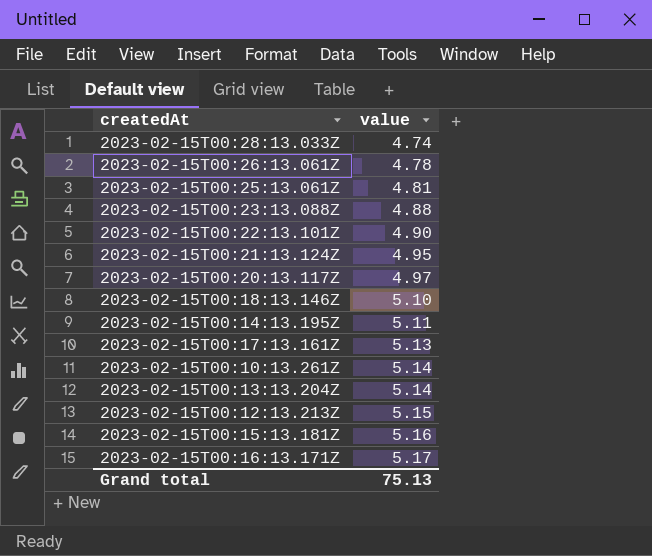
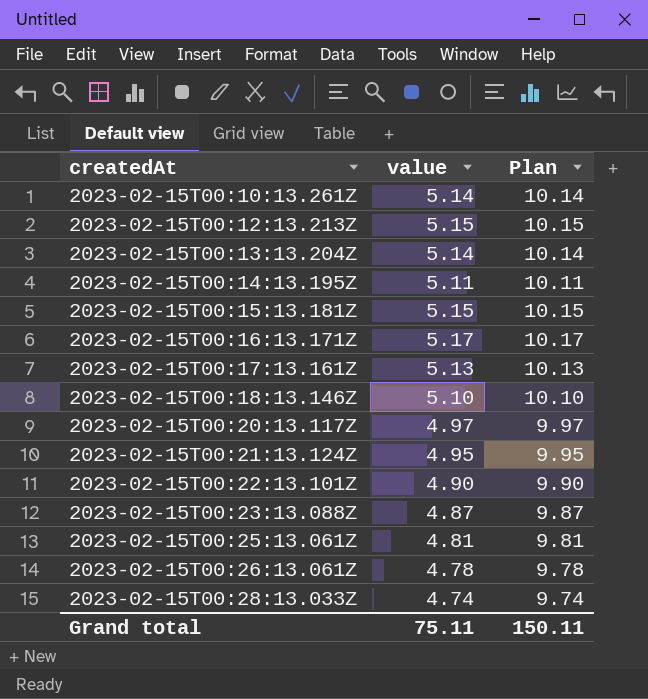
row order: value ascending -> createdAt ascending
column Plan | formula: none -> [value] + 5
2023-02-15T00:15:13.181Z | value: 5.16 -> 5.15
2023-02-15T00:23:13.088Z | value: 4.88 -> 4.87
Grand total | value: 75.13 -> 75.11

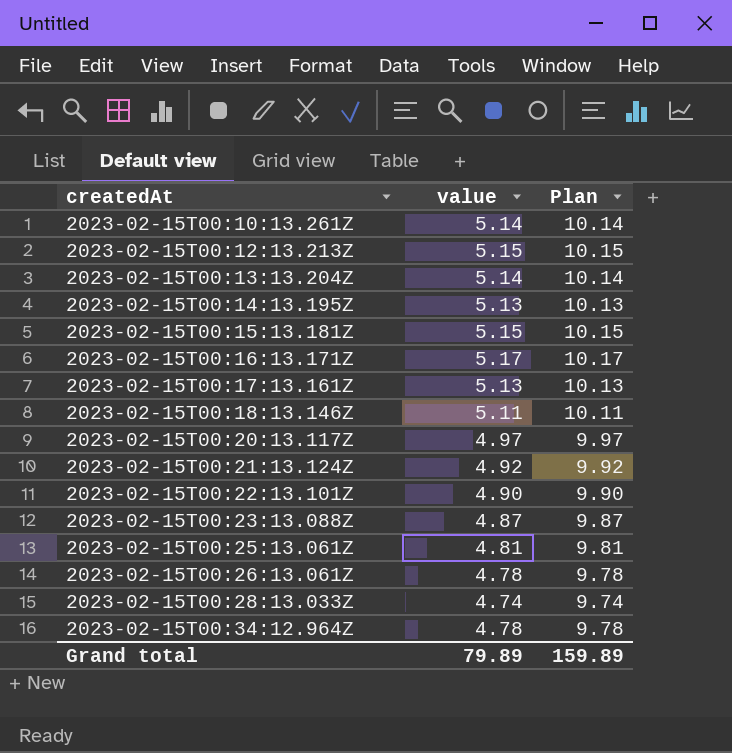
2023-02-15T00:14:13.195Z | value: 5.11 -> 5.13
2023-02-15T00:14:13.195Z | Plan: 10.11 -> 10.13
2023-02-15T00:18:13.146Z | value: 5.10 -> 5.11
2023-02-15T00:18:13.146Z | Plan: 10.10 -> 10.11
2023-02-15T00:21:13.124Z | value: 4.95 -> 4.92
2023-02-15T00:21:13.124Z | Plan: 9.95 -> 9.92
row 2023-02-15T00:34:12.964Z: none -> 4.78 | 9.78
Grand total | value: 75.11 -> 79.89
Grand total | Plan: 150.11 -> 159.89

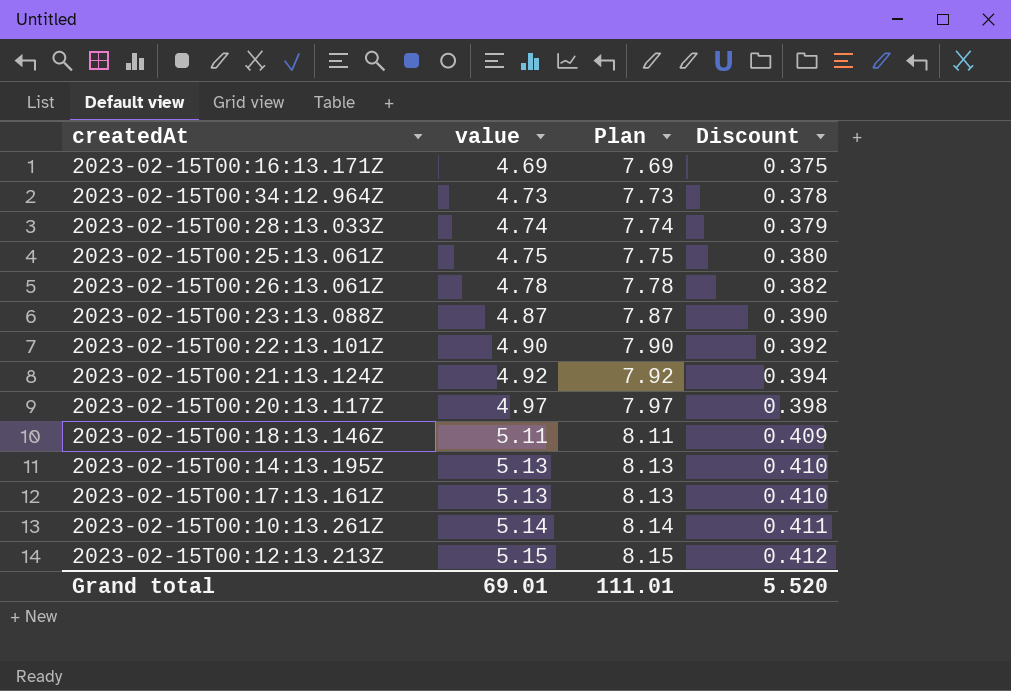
row order: createdAt ascending -> value ascending
column Plan | formula: [value] + 5 -> [value] + 3
column Discount | formula: none -> [value] * 0.08
row 2023-02-15T00:13:13.204Z: 5.14 | 10.14 -> none
row 2023-02-15T00:15:13.181Z: 5.15 | 10.15 -> none
2023-02-15T00:16:13.171Z | value: 5.17 -> 4.69
2023-02-15T00:34:12.964Z | value: 4.78 -> 4.73
2023-02-15T00:25:13.061Z | value: 4.81 -> 4.75
Grand total | value: 79.89 -> 69.01
Grand total | Plan: 159.89 -> 111.01

